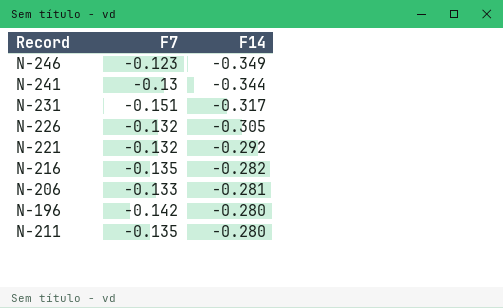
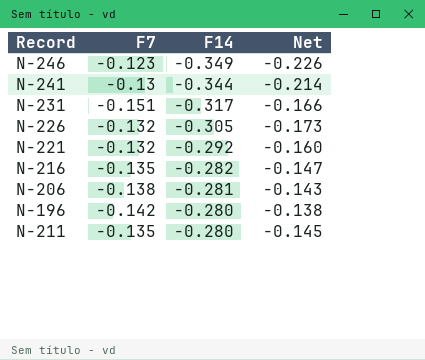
column Net | formula: none -> [F14] - [F7]
N-206 | F7: -0.133 -> -0.138

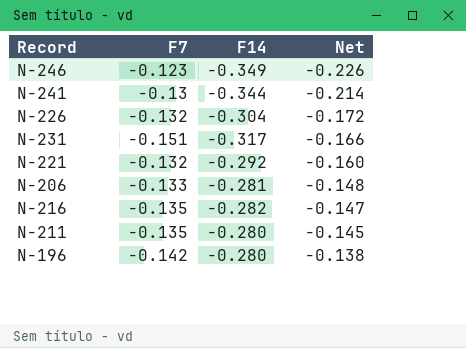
row order: F14 ascending -> Net ascending
N-226 | F14: -0.305 -> -0.304
N-226 | Net: -0.173 -> -0.172
N-206 | F7: -0.138 -> -0.133
N-206 | Net: -0.143 -> -0.148

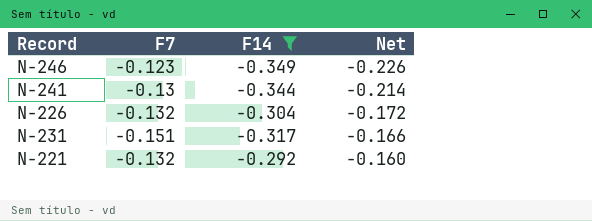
filter: none -> F14 <= -0.292

